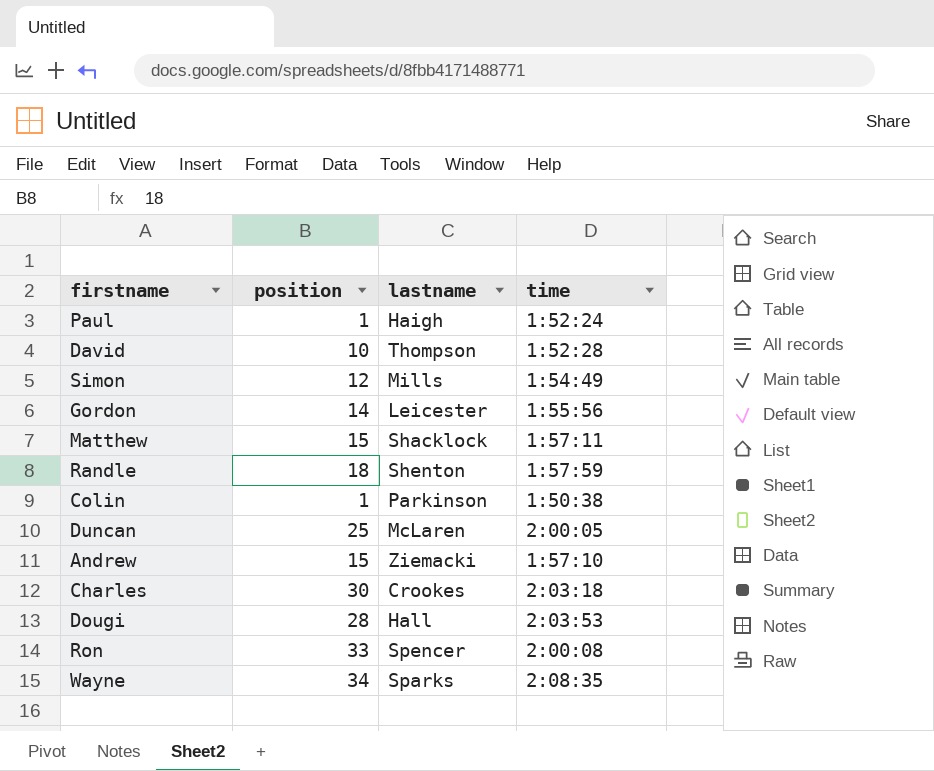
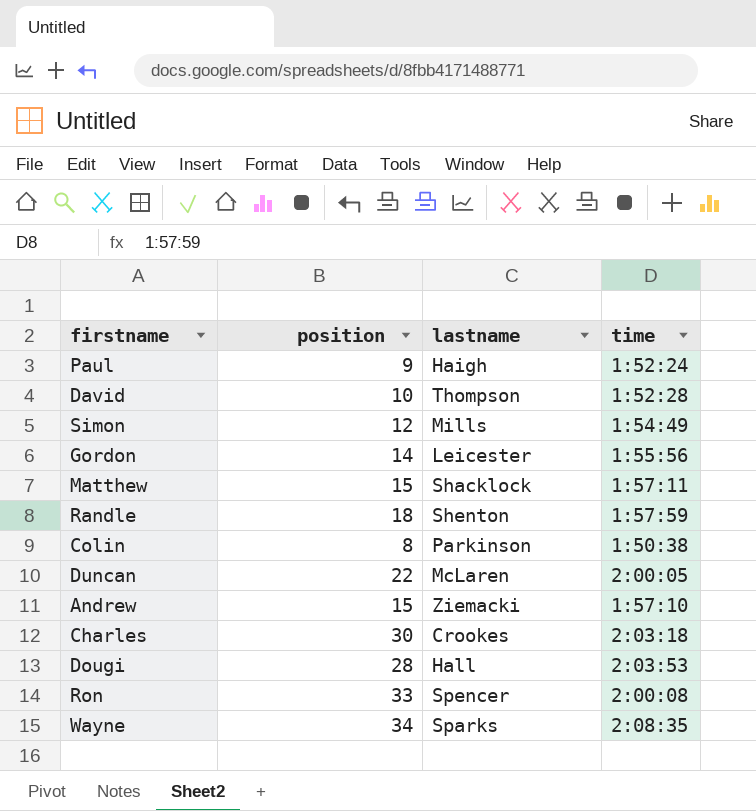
Paul | position: 1 -> 9
Colin | position: 1 -> 8
Duncan | position: 25 -> 22

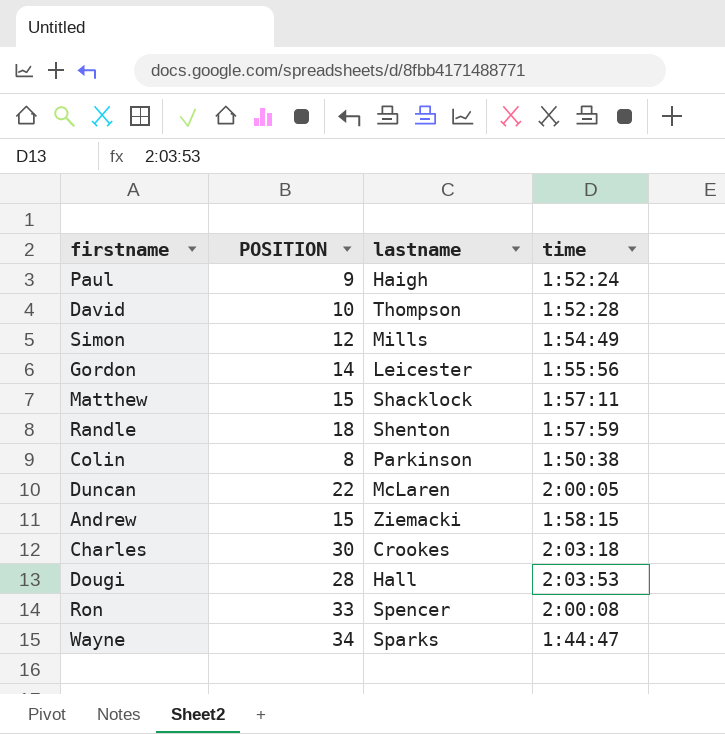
column name: position -> POSITION
Andrew | time: 1:57:10 -> 1:58:15
Wayne | time: 2:08:35 -> 1:44:47

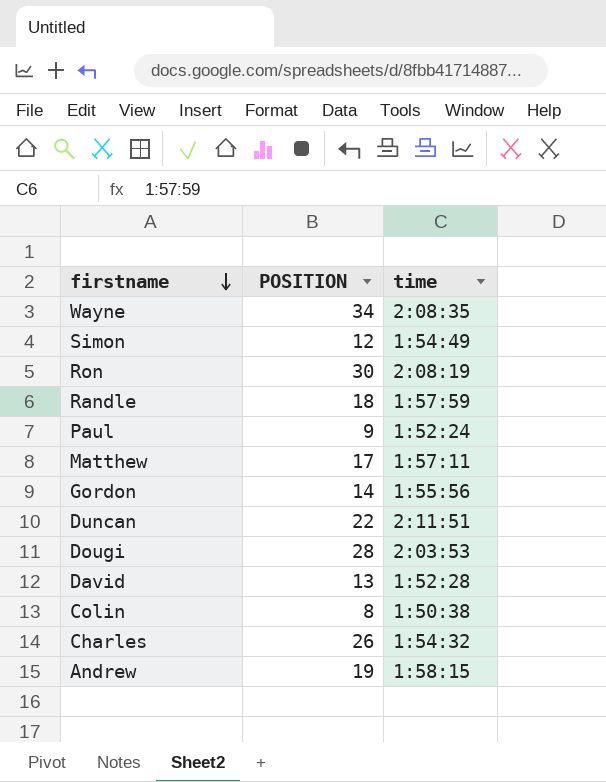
row order: none -> firstname descending
column lastname | position: 3 -> none
Wayne | time: 1:44:47 -> 2:08:35
Ron | POSITION: 33 -> 30
Ron | time: 2:00:08 -> 2:08:19
Matthew | POSITION: 15 -> 17
Duncan | time: 2:00:05 -> 2:11:51
David | POSITION: 10 -> 13
Charles | POSITION: 30 -> 26
Charles | time: 2:03:18 -> 1:54:32
Andrew | POSITION: 15 -> 19

